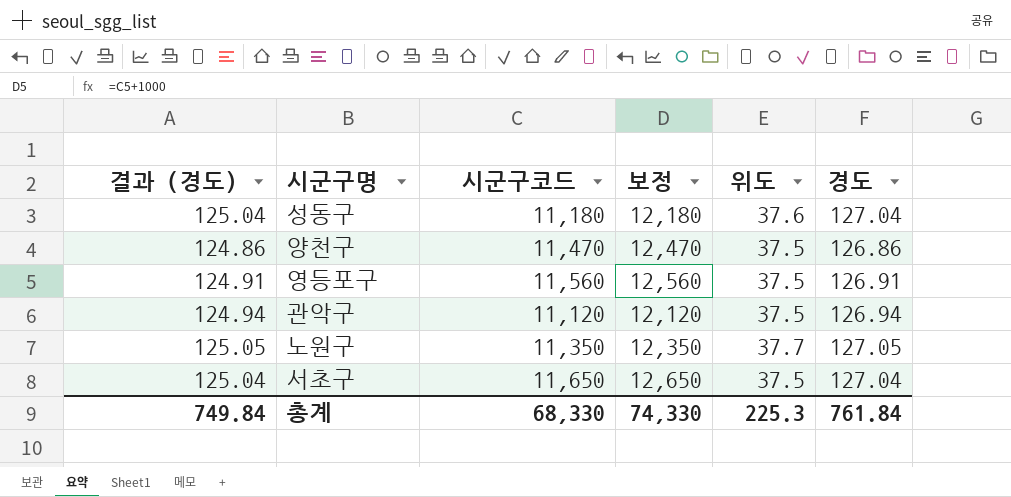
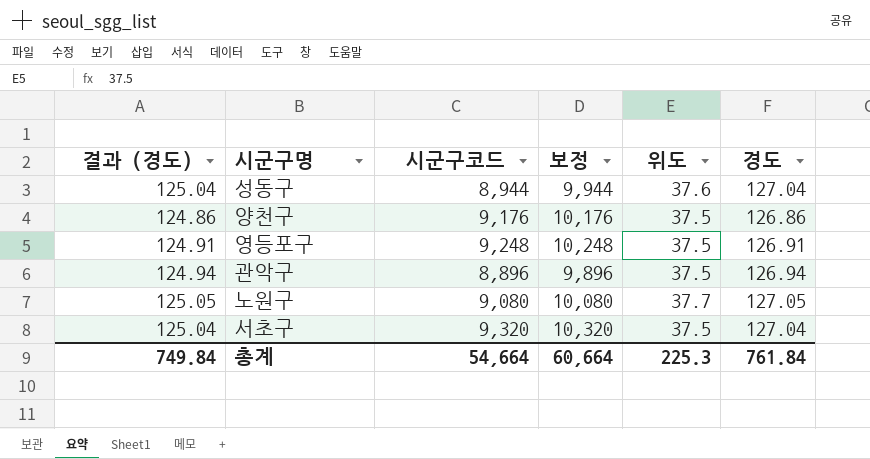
성동구 | 시군구코드: 11,180 -> 8,944
성동구 | 보정: 12,180 -> 9,944
양천구 | 시군구코드: 11,470 -> 9,176
양천구 | 보정: 12,470 -> 10,176
영등포구 | 시군구코드: 11,560 -> 9,248
영등포구 | 보정: 12,560 -> 10,248
관악구 | 시군구코드: 11,120 -> 8,896
관악구 | 보정: 12,120 -> 9,896
노원구 | 시군구코드: 11,350 -> 9,080
노원구 | 보정: 12,350 -> 10,080
서초구 | 시군구코드: 11,650 -> 9,320
서초구 | 보정: 12,650 -> 10,320
총계 | 시군구코드: 68,330 -> 54,664
총계 | 보정: 74,330 -> 60,664

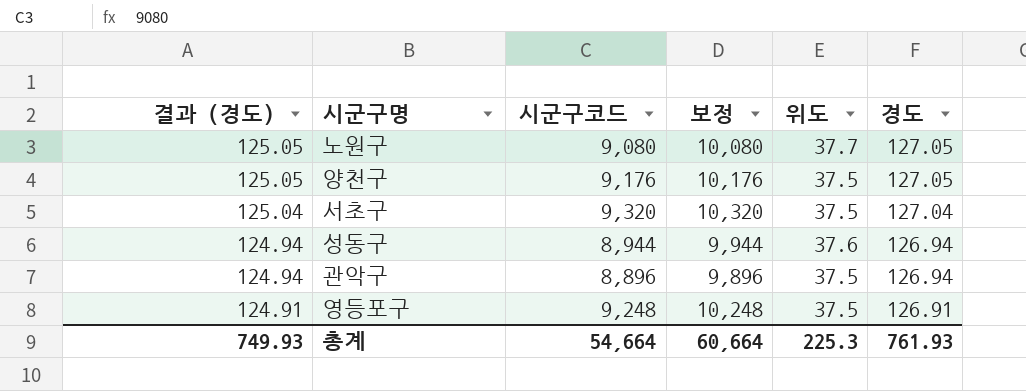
row order: none -> 결과 (경도) descending
양천구 | 결과 (경도): 124.86 -> 125.05
양천구 | 경도: 126.86 -> 127.05
성동구 | 결과 (경도): 125.04 -> 124.94
성동구 | 경도: 127.04 -> 126.94
총계 | 결과 (경도): 749.84 -> 749.93
총계 | 경도: 761.84 -> 761.93

